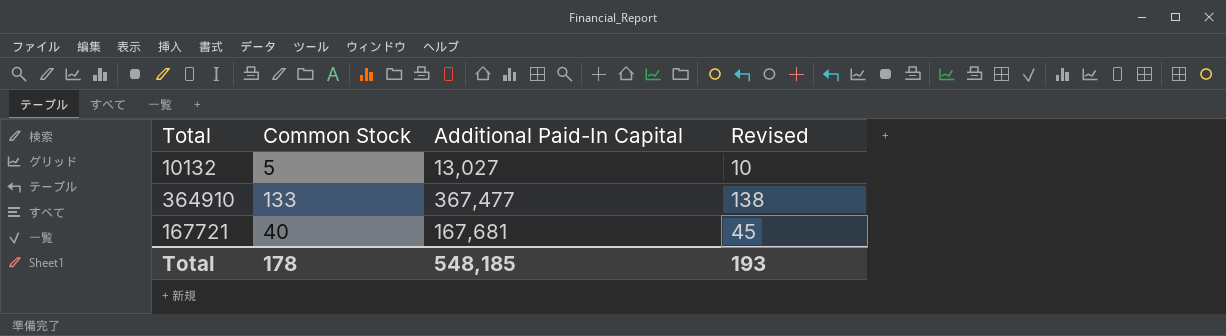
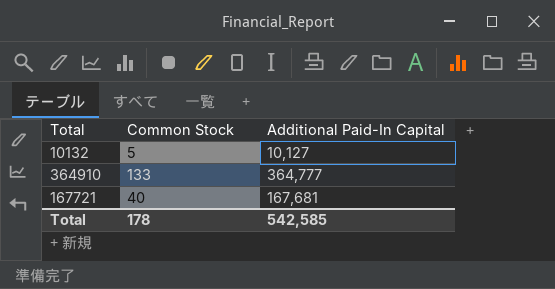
column Revised | formula: [Common Stock] + 5 -> none
10132 | Additional Paid-In Capital: 13,027 -> 10,127
364910 | Additional Paid-In Capital: 367,477 -> 364,777
Total | Additional Paid-In Capital: 548,185 -> 542,585

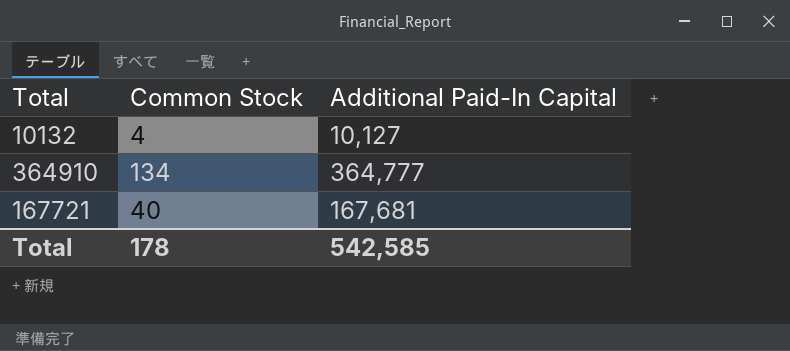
10132 | Common Stock: 5 -> 4
364910 | Common Stock: 133 -> 134

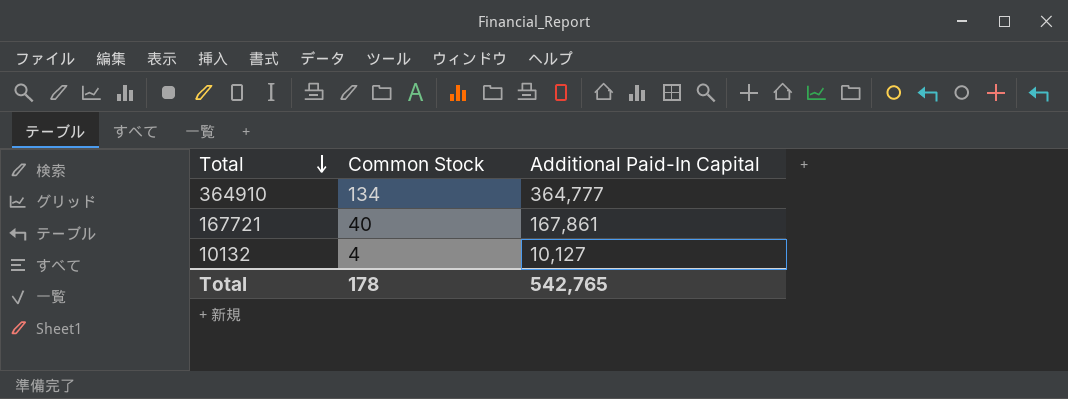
row order: none -> Total descending
167721 | Additional Paid-In Capital: 167,681 -> 167,861
Total | Additional Paid-In Capital: 542,585 -> 542,765

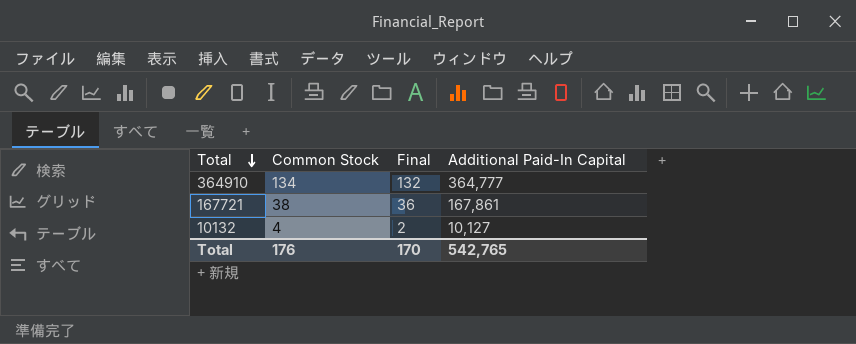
column Final | formula: none -> [Common Stock] - 2
167721 | Common Stock: 40 -> 38
Total | Common Stock: 178 -> 176

